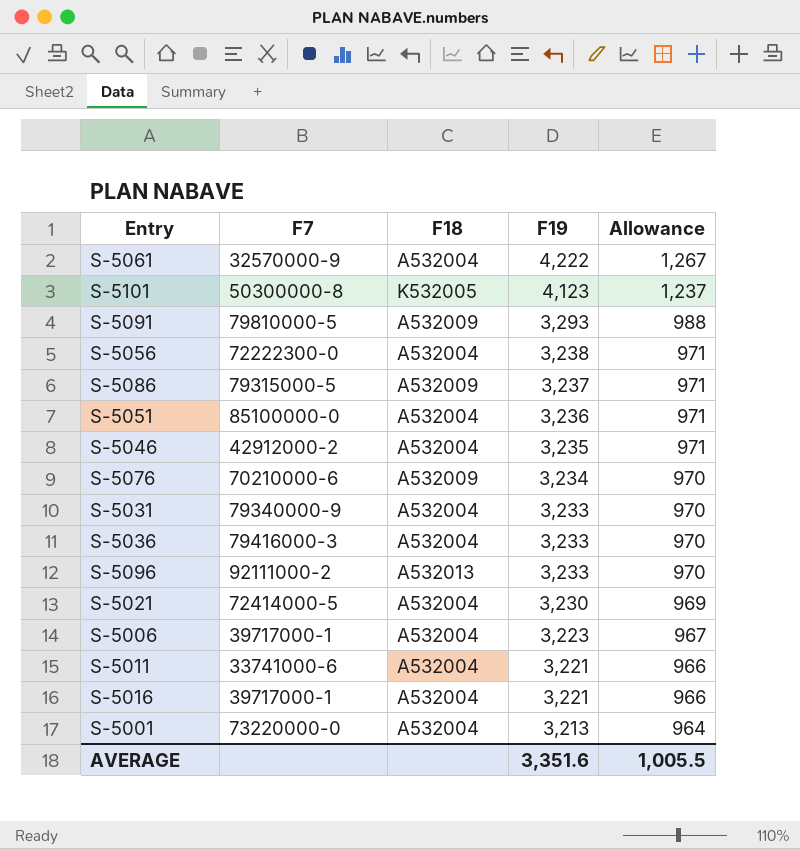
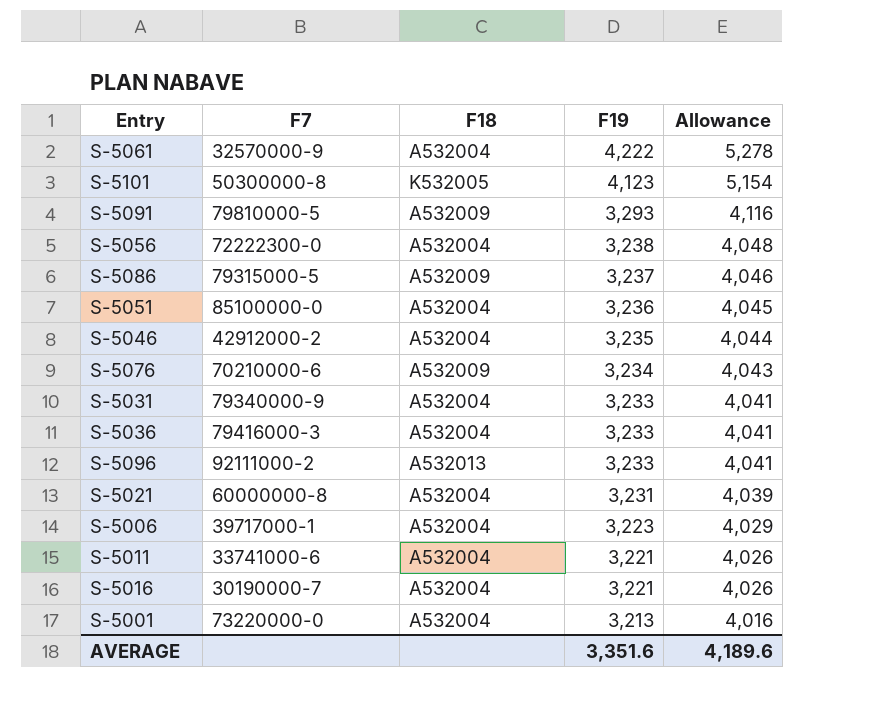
column Allowance | formula: [F19] * 0.3 -> [F19] * 1.25
S-5021 | F7: 72414000-5 -> 60000000-8
S-5021 | F19: 3,230 -> 3,231
S-5016 | F7: 39717000-1 -> 30190000-7
AVERAGE | Allowance: 1,005.5 -> 4,189.6

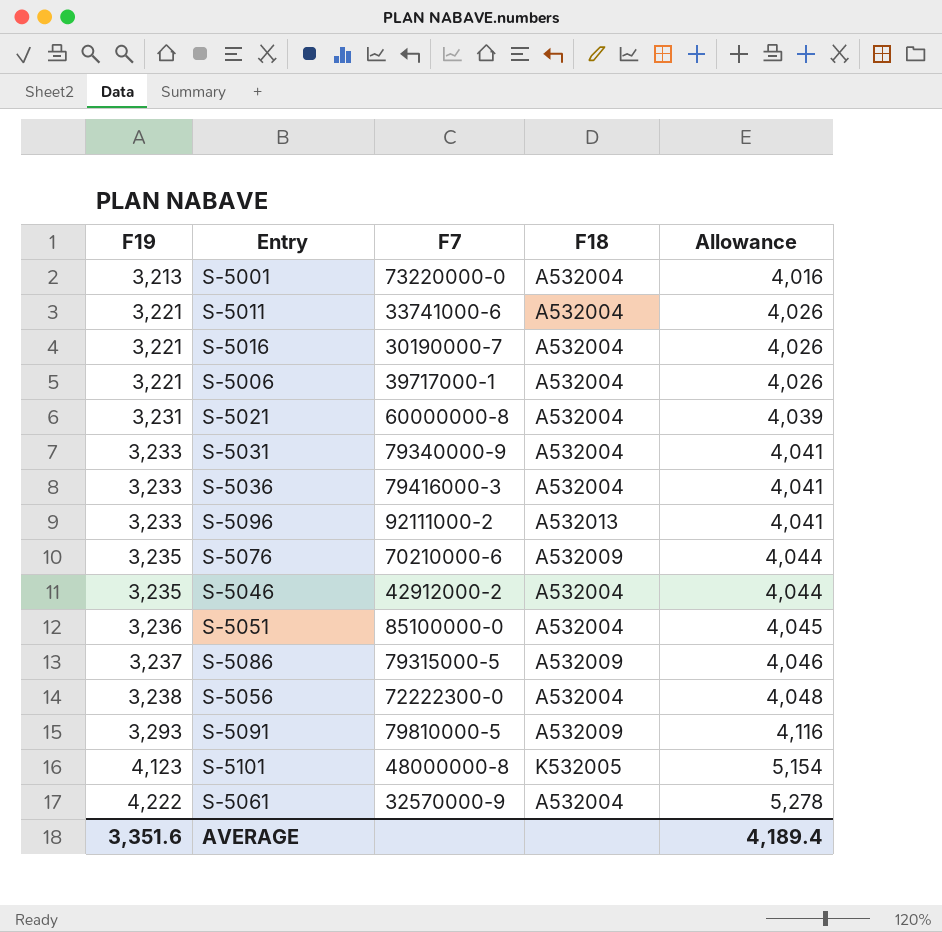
row order: F19 descending -> F19 ascending
column F19 | position: 4 -> 1
S-5006 | F19: 3,223 -> 3,221
S-5006 | Allowance: 4,029 -> 4,026
S-5076 | F19: 3,234 -> 3,235
S-5076 | Allowance: 4,043 -> 4,044
S-5101 | F7: 50300000-8 -> 48000000-8
AVERAGE | Allowance: 4,189.6 -> 4,189.4

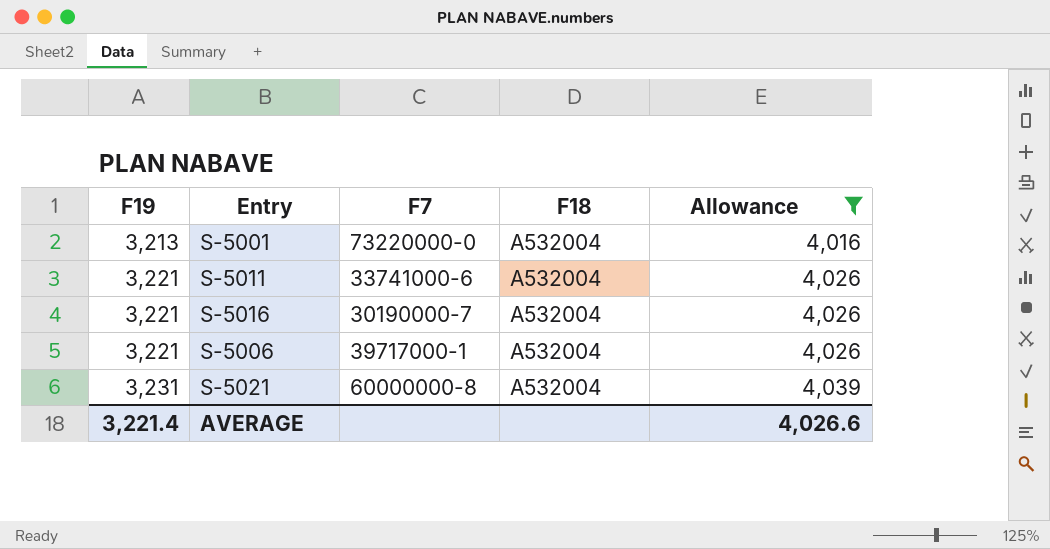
filter: none -> Allowance <= 4,039
AVERAGE | F19: 3,351.6 -> 3,221.4
AVERAGE | Allowance: 4,189.4 -> 4,026.6

